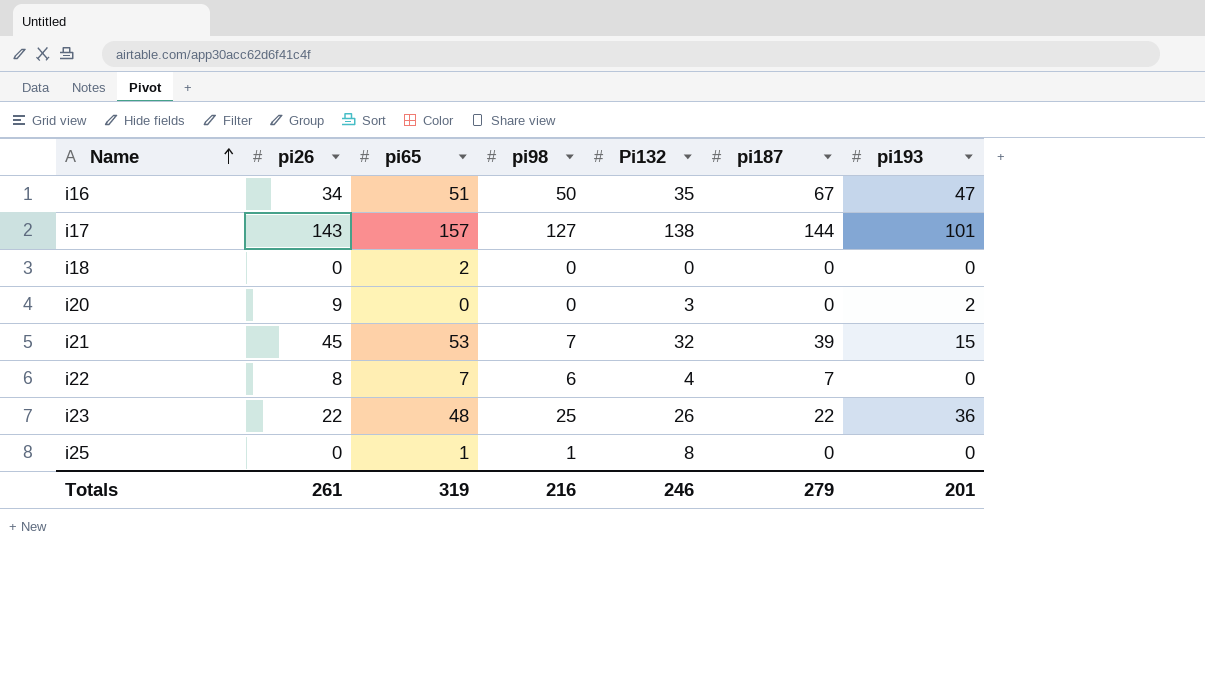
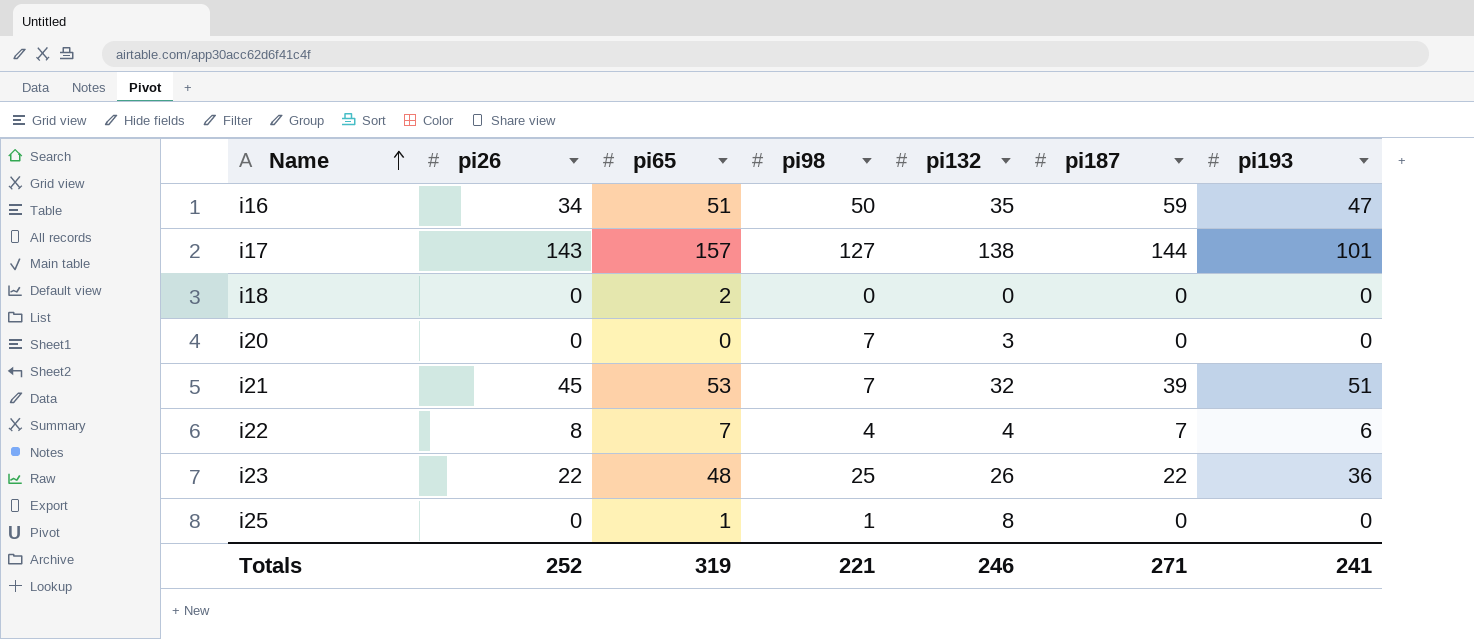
column name: Pi132 -> pi132
i16 | pi187: 67 -> 59
i20 | pi26: 9 -> 0
i20 | pi98: 0 -> 7
i20 | pi193: 2 -> 0
i21 | pi193: 15 -> 51
i22 | pi98: 6 -> 4
i22 | pi193: 0 -> 6
Totals | pi26: 261 -> 252
Totals | pi98: 216 -> 221
Totals | pi187: 279 -> 271
Totals | pi193: 201 -> 241

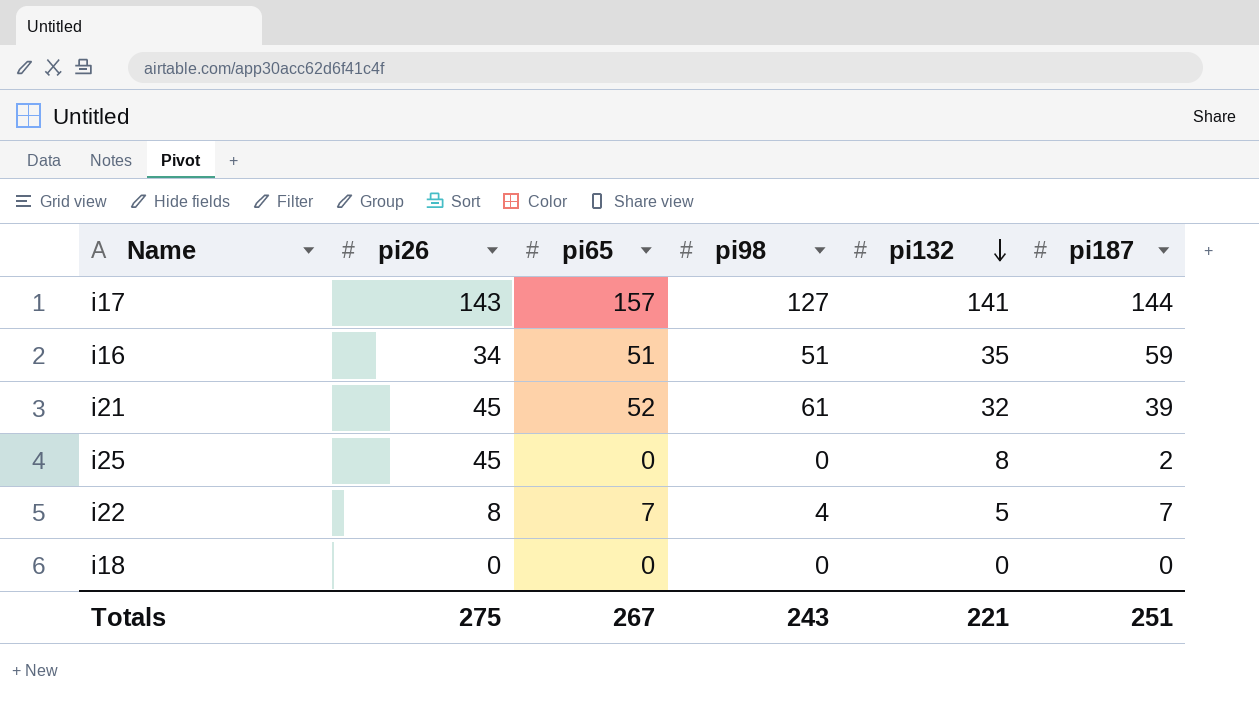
row order: Name ascending -> pi132 descending
column pi193 | position: 7 -> none
row i20: 0 | 0 | 7 | 3 | 0 | 0 -> none
row i23: 22 | 48 | 25 | 26 | 22 | 36 -> none
i17 | pi132: 138 -> 141
i16 | pi98: 50 -> 51
i21 | pi65: 53 -> 52
i21 | pi98: 7 -> 61
i25 | pi26: 0 -> 45
i25 | pi65: 1 -> 0
i25 | pi98: 1 -> 0
i25 | pi187: 0 -> 2
i22 | pi132: 4 -> 5
i18 | pi65: 2 -> 0
Totals | pi26: 252 -> 275
Totals | pi65: 319 -> 267
Totals | pi98: 221 -> 243
Totals | pi132: 246 -> 221
Totals | pi187: 271 -> 251

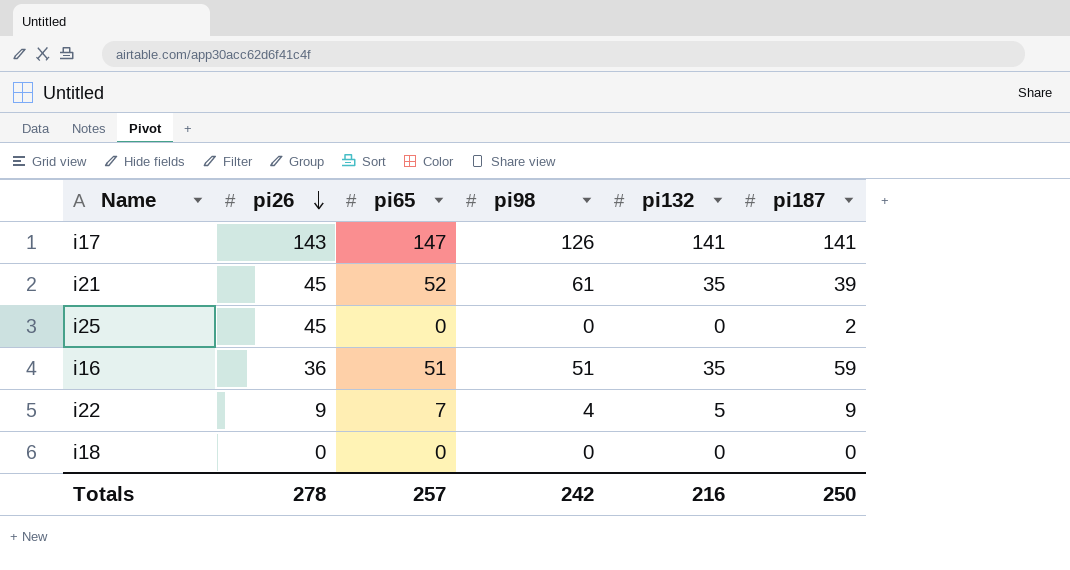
row order: pi132 descending -> pi26 descending
i17 | pi65: 157 -> 147
i17 | pi98: 127 -> 126
i17 | pi187: 144 -> 141
i21 | pi132: 32 -> 35
i25 | pi132: 8 -> 0
i16 | pi26: 34 -> 36
i22 | pi26: 8 -> 9
i22 | pi187: 7 -> 9
Totals | pi26: 275 -> 278
Totals | pi65: 267 -> 257
Totals | pi98: 243 -> 242
Totals | pi132: 221 -> 216
Totals | pi187: 251 -> 250

